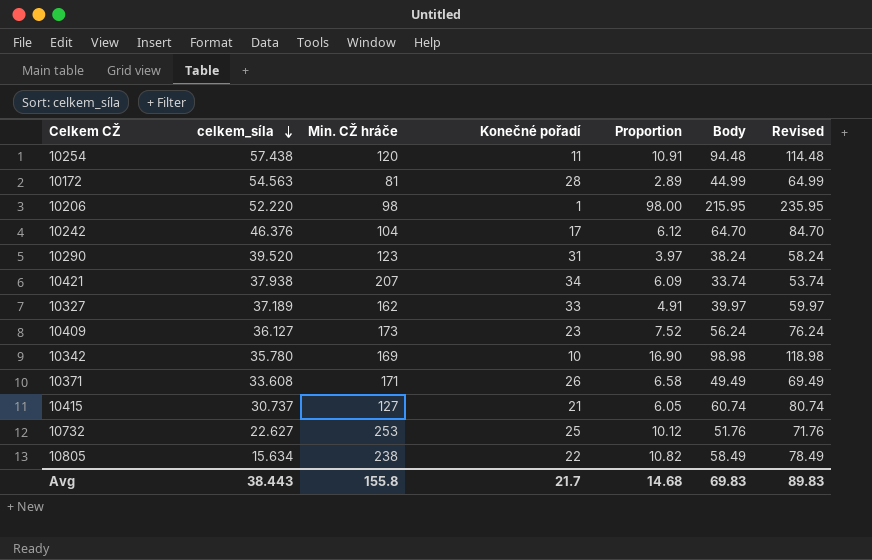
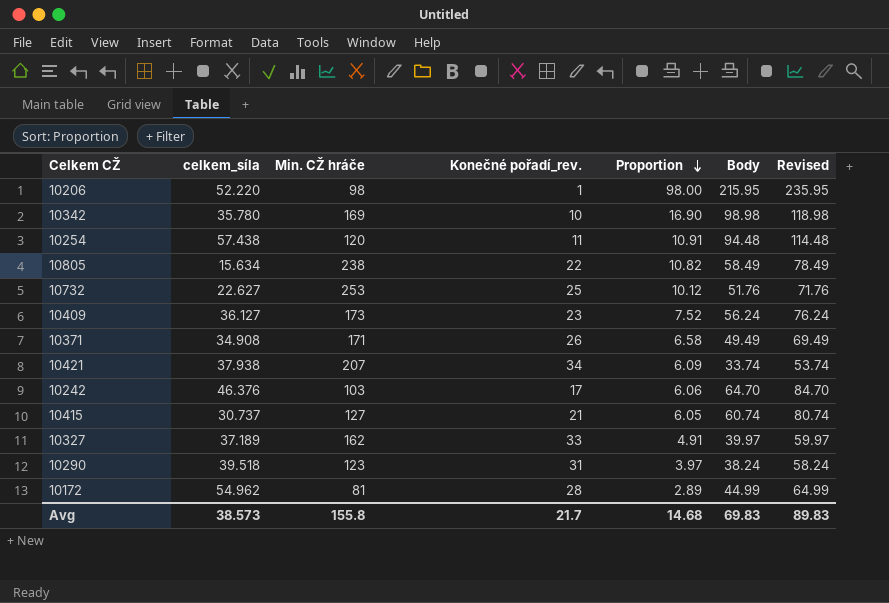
row order: celkem_síla descending -> Proportion descending
column name: Konečné pořadí -> Konečné pořadí_rev.
10371 | celkem_síla: 33.608 -> 34.908
10242 | Min. CŽ hráče: 104 -> 103
10242 | Proportion: 6.12 -> 6.06
10290 | celkem_síla: 39.520 -> 39.518
10172 | celkem_síla: 54.563 -> 54.962
Avg | celkem_síla: 38.443 -> 38.573

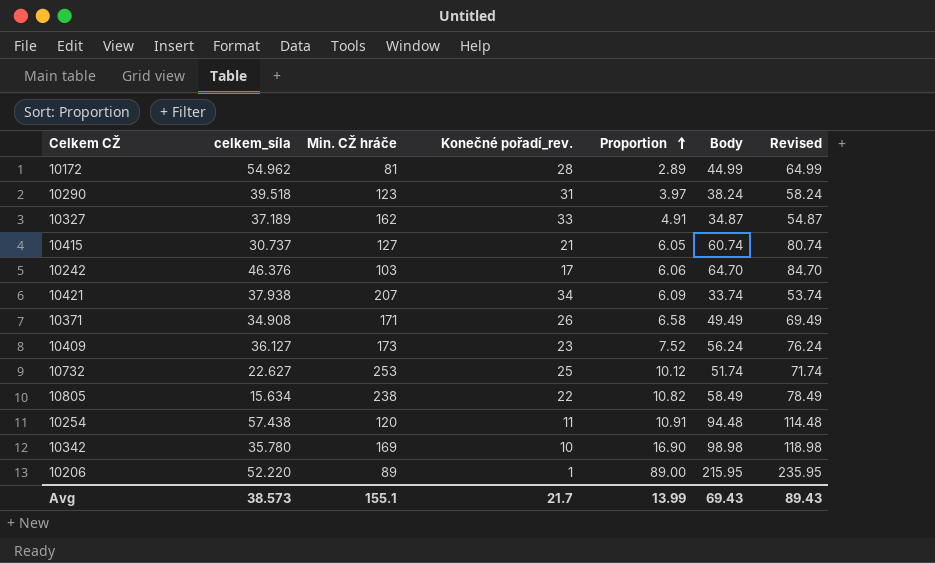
row order: Proportion descending -> Proportion ascending
10327 | Body: 39.97 -> 34.87
10327 | Revised: 59.97 -> 54.87
10732 | Body: 51.76 -> 51.74
10732 | Revised: 71.76 -> 71.74
10206 | Min. CŽ hráče: 98 -> 89
10206 | Proportion: 98.00 -> 89.00
Avg | Min. CŽ hráče: 155.8 -> 155.1
Avg | Proportion: 14.68 -> 13.99
Avg | Body: 69.83 -> 69.43
Avg | Revised: 89.83 -> 89.43

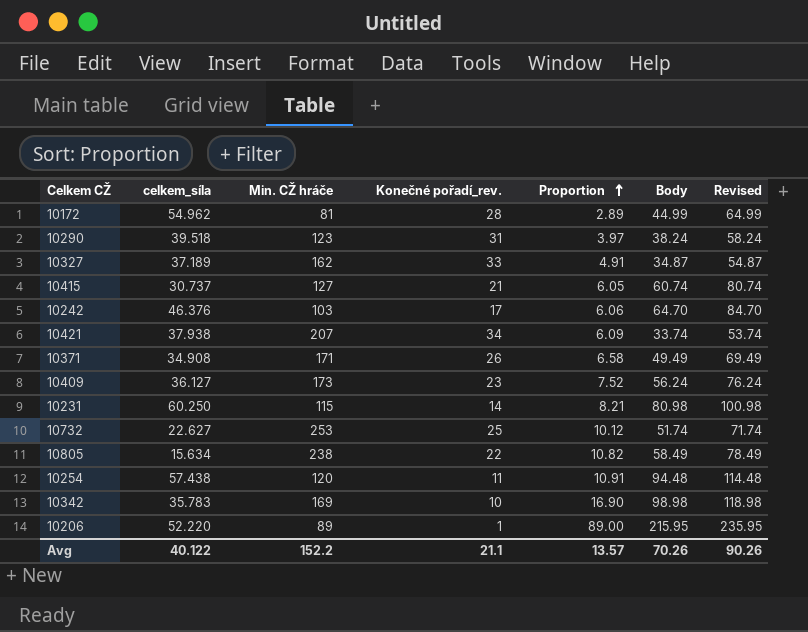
row 10231: none -> 60.250 | 115 | 14 | 8.21 | 80.98 | 100.98
10342 | celkem_síla: 35.780 -> 35.783
Avg | celkem_síla: 38.573 -> 40.122
Avg | Min. CŽ hráče: 155.1 -> 152.2
Avg | Konečné pořadí_rev.: 21.7 -> 21.1
Avg | Proportion: 13.99 -> 13.57
Avg | Body: 69.43 -> 70.26
Avg | Revised: 89.43 -> 90.26

